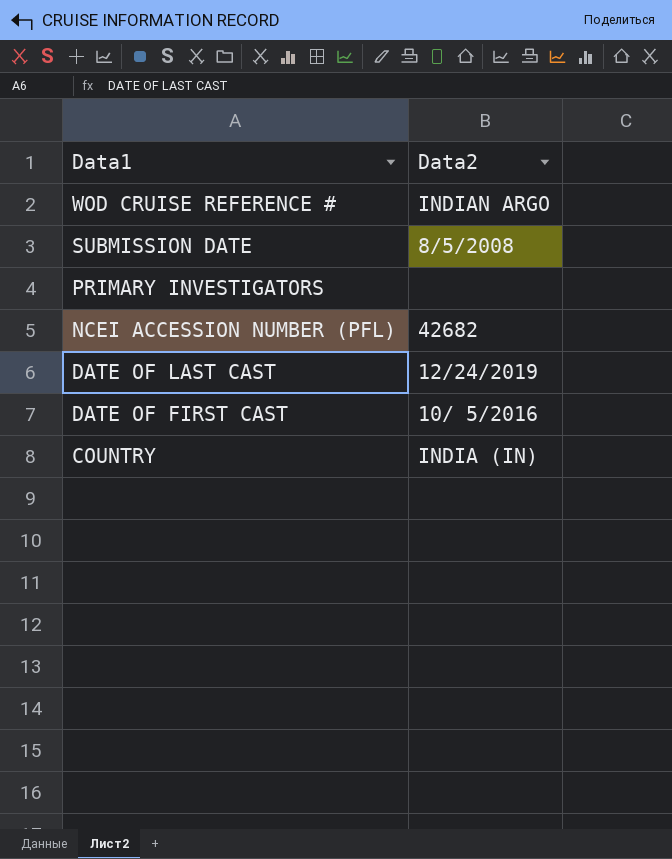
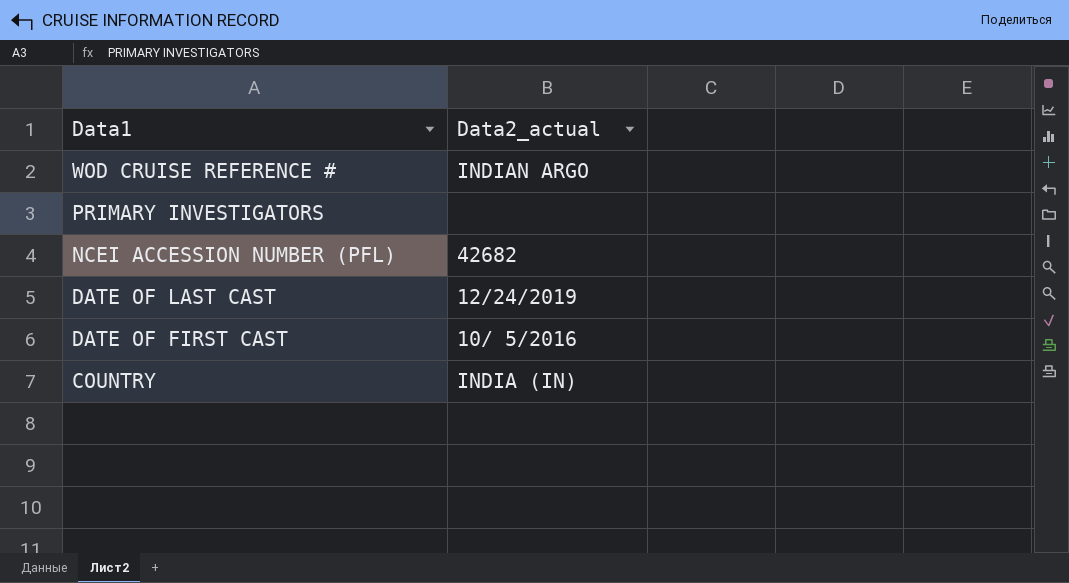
column name: Data2 -> Data2_actual
row SUBMISSION DATE: 8/5/2008 -> none

